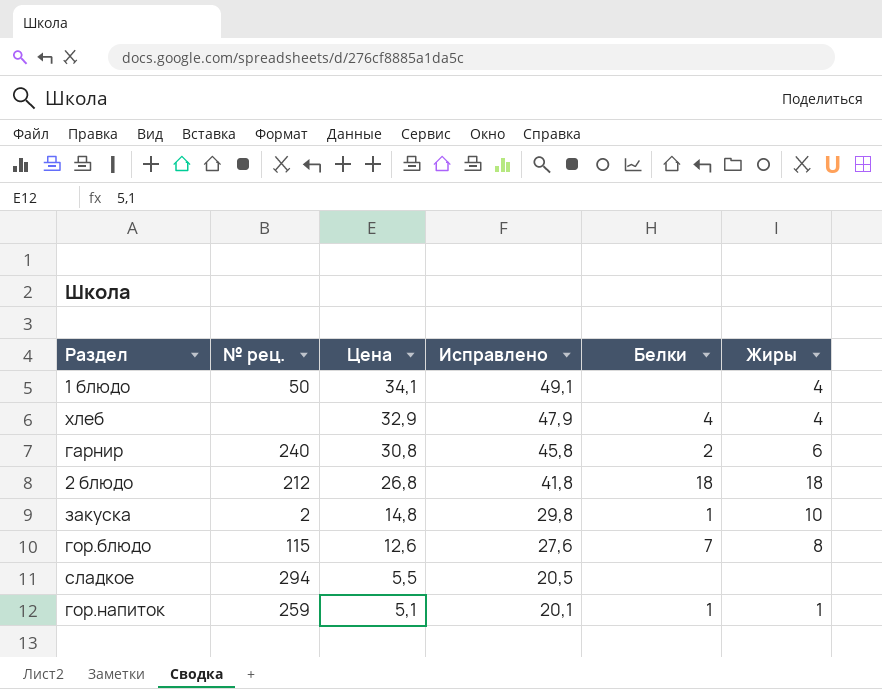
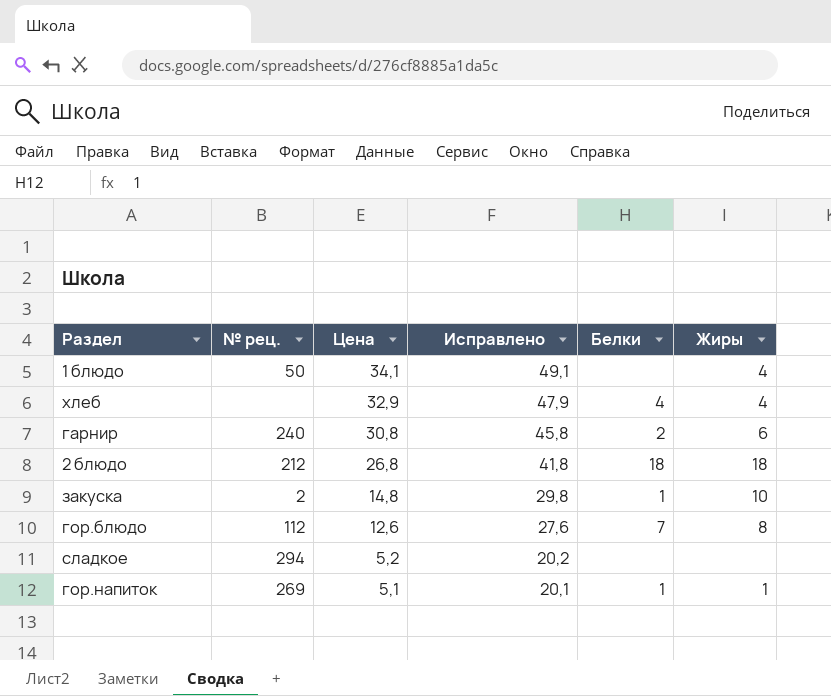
гор.блюдо | № рец.: 115 -> 112
сладкое | Цена: 5,5 -> 5,2
сладкое | Исправлено: 20,5 -> 20,2
гор.напиток | № рец.: 259 -> 269

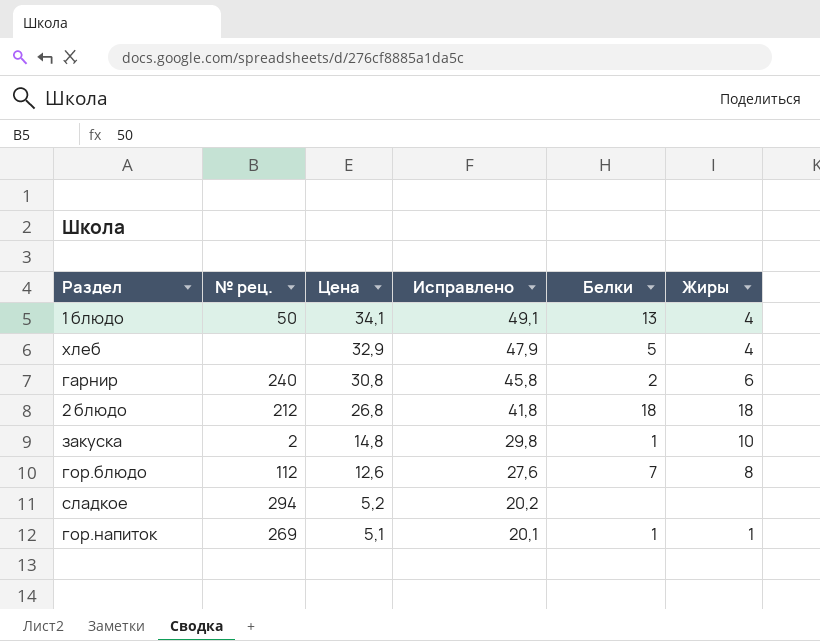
1 блюдо | Белки: none -> 13
хлеб | Белки: 4 -> 5

